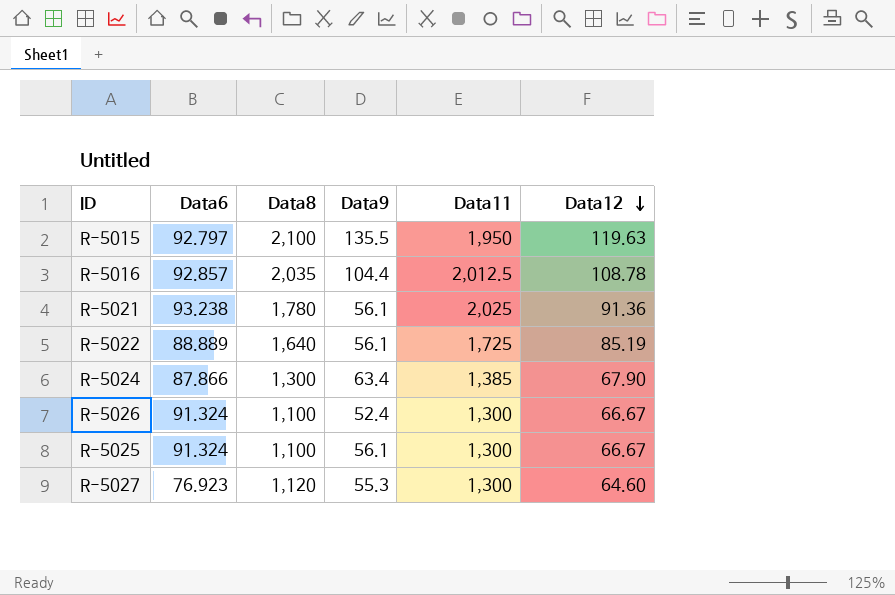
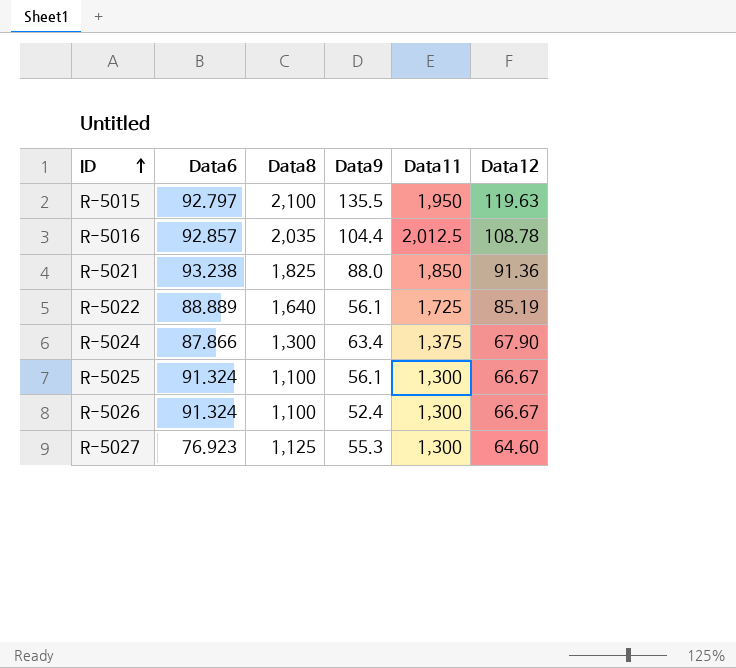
row order: Data12 descending -> ID ascending
R-5021 | Data8: 1,780 -> 1,825
R-5021 | Data9: 56.1 -> 88.0
R-5021 | Data11: 2,025 -> 1,850
R-5024 | Data11: 1,385 -> 1,375
R-5027 | Data8: 1,120 -> 1,125

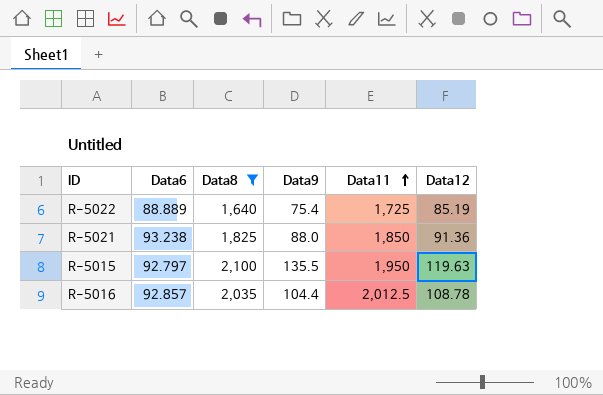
filter: none -> Data8 >= 1,640
row order: ID ascending -> Data11 ascending
R-5022 | Data9: 56.1 -> 75.4

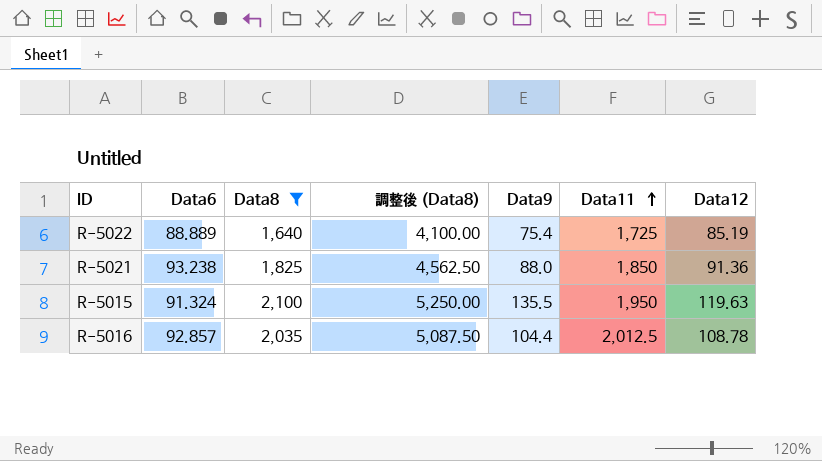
column 調整後 (Data8) | formula: none -> [Data8] * 2.5
R-5015 | Data6: 92.797 -> 91.324

